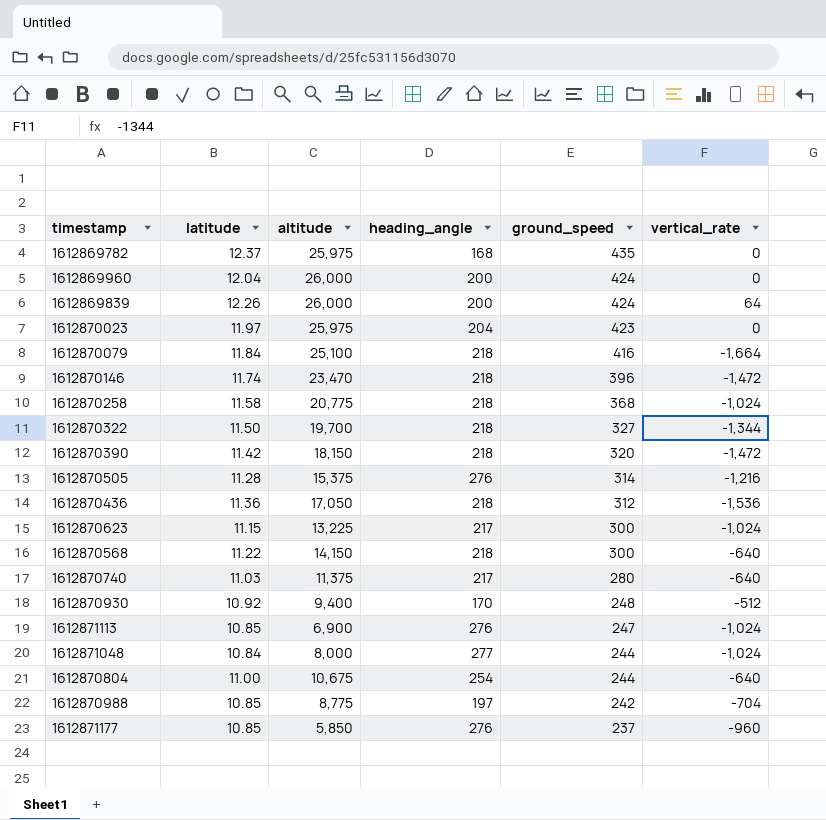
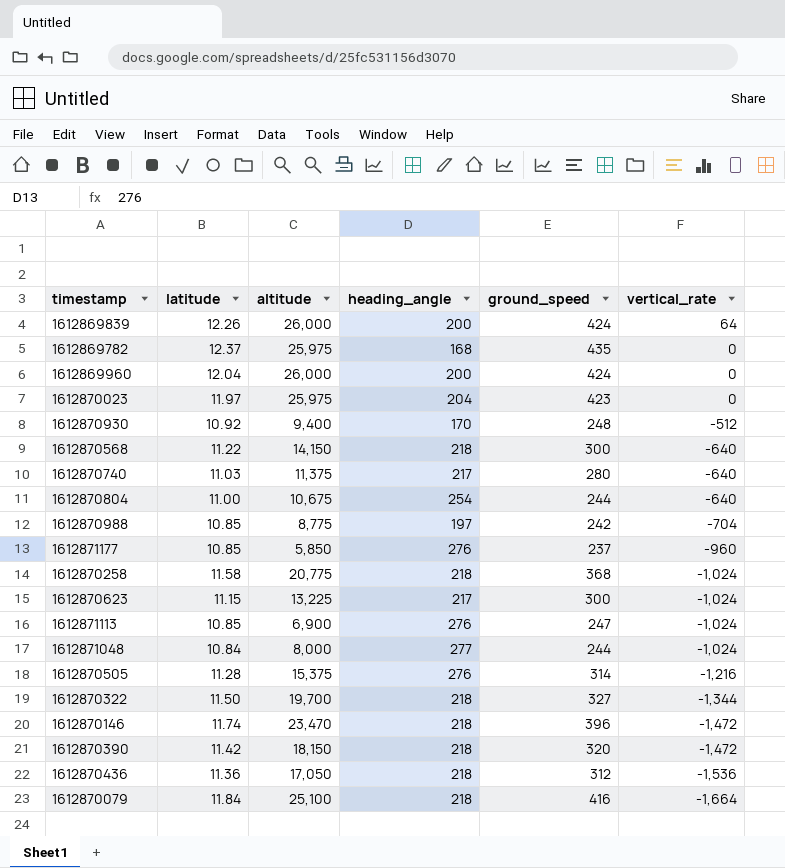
row order: ground_speed descending -> vertical_rate descending

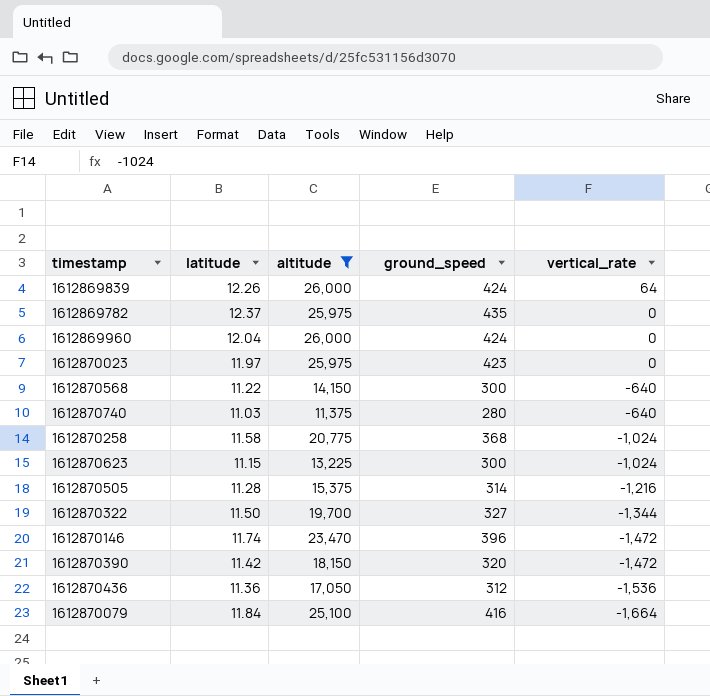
filter: none -> altitude >= 11,375
column heading_angle | position: 4 -> none

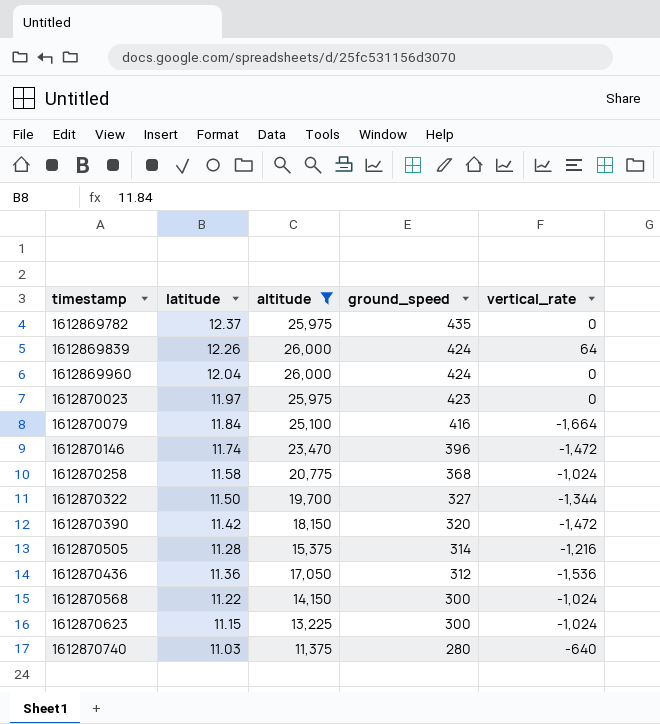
row order: vertical_rate descending -> ground_speed descending
1612870568 | vertical_rate: -640 -> -1,024

